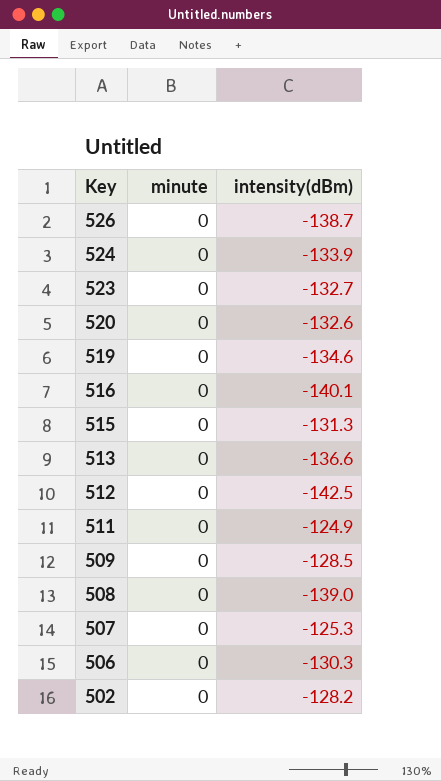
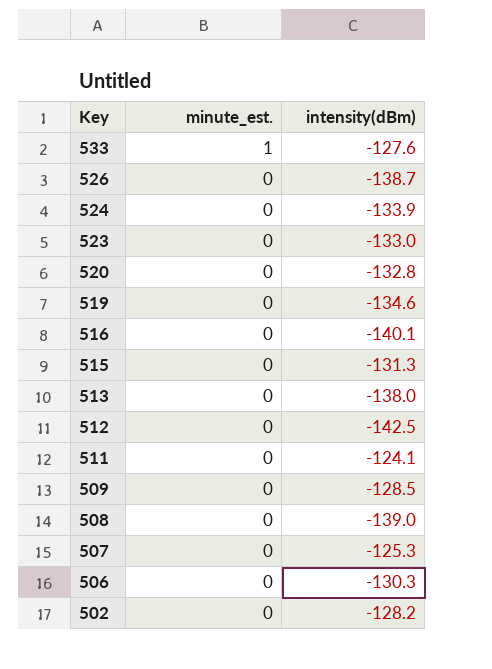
column name: minute -> minute_est.
row 533: none -> 1 | -127.6
523 | intensity(dBm): -132.7 -> -133.0
520 | intensity(dBm): -132.6 -> -132.8
513 | intensity(dBm): -136.6 -> -138.0
511 | intensity(dBm): -124.9 -> -124.1

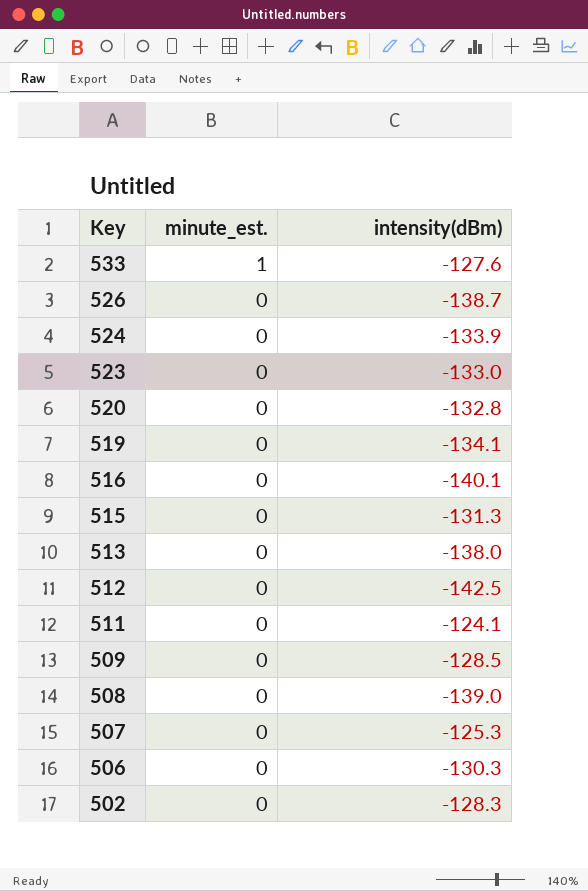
519 | intensity(dBm): -134.6 -> -134.1
502 | intensity(dBm): -128.2 -> -128.3

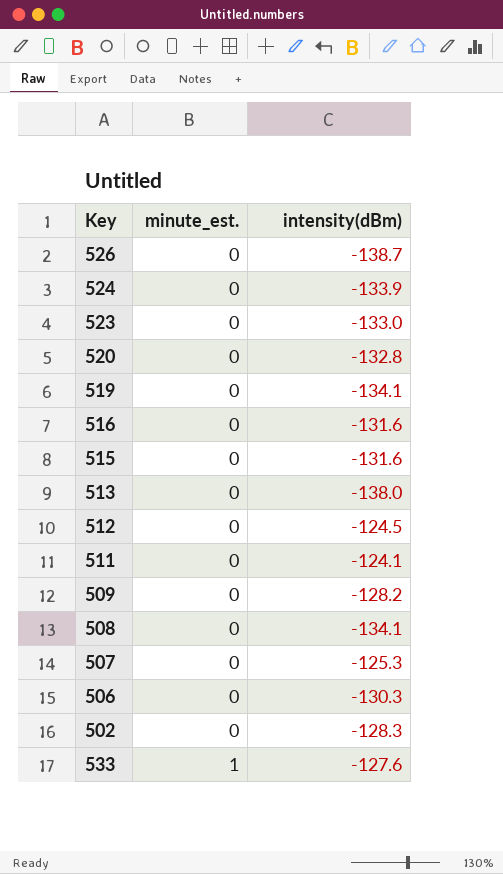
row order: Key descending -> minute_est. ascending
516 | intensity(dBm): -140.1 -> -131.6
515 | intensity(dBm): -131.3 -> -131.6
512 | intensity(dBm): -142.5 -> -124.5
509 | intensity(dBm): -128.5 -> -128.2
508 | intensity(dBm): -139.0 -> -134.1

